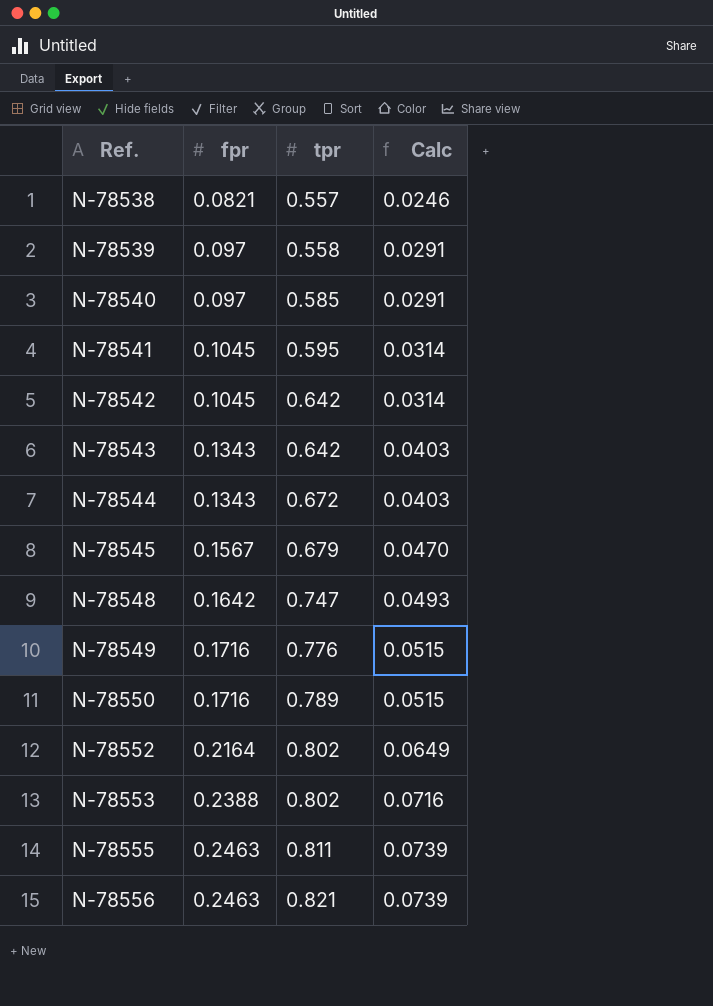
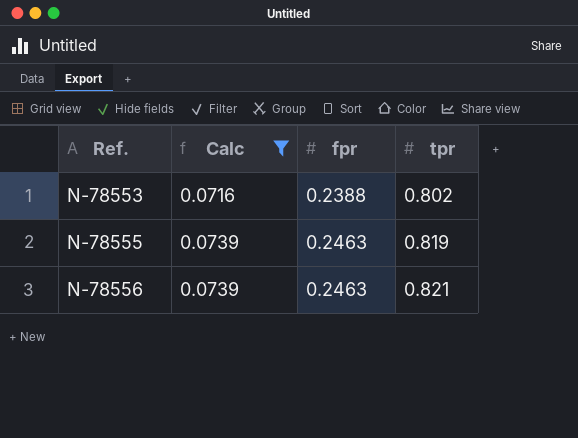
filter: none -> Calc >= 0.0716
column Calc | position: 4 -> 2
N-78555 | tpr: 0.811 -> 0.819

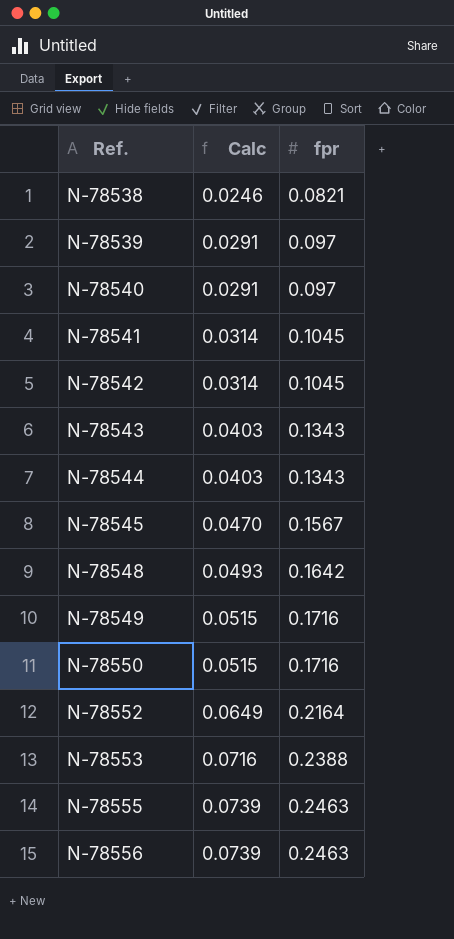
filter: Calc >= 0.0716 -> none
column tpr | position: 4 -> none

